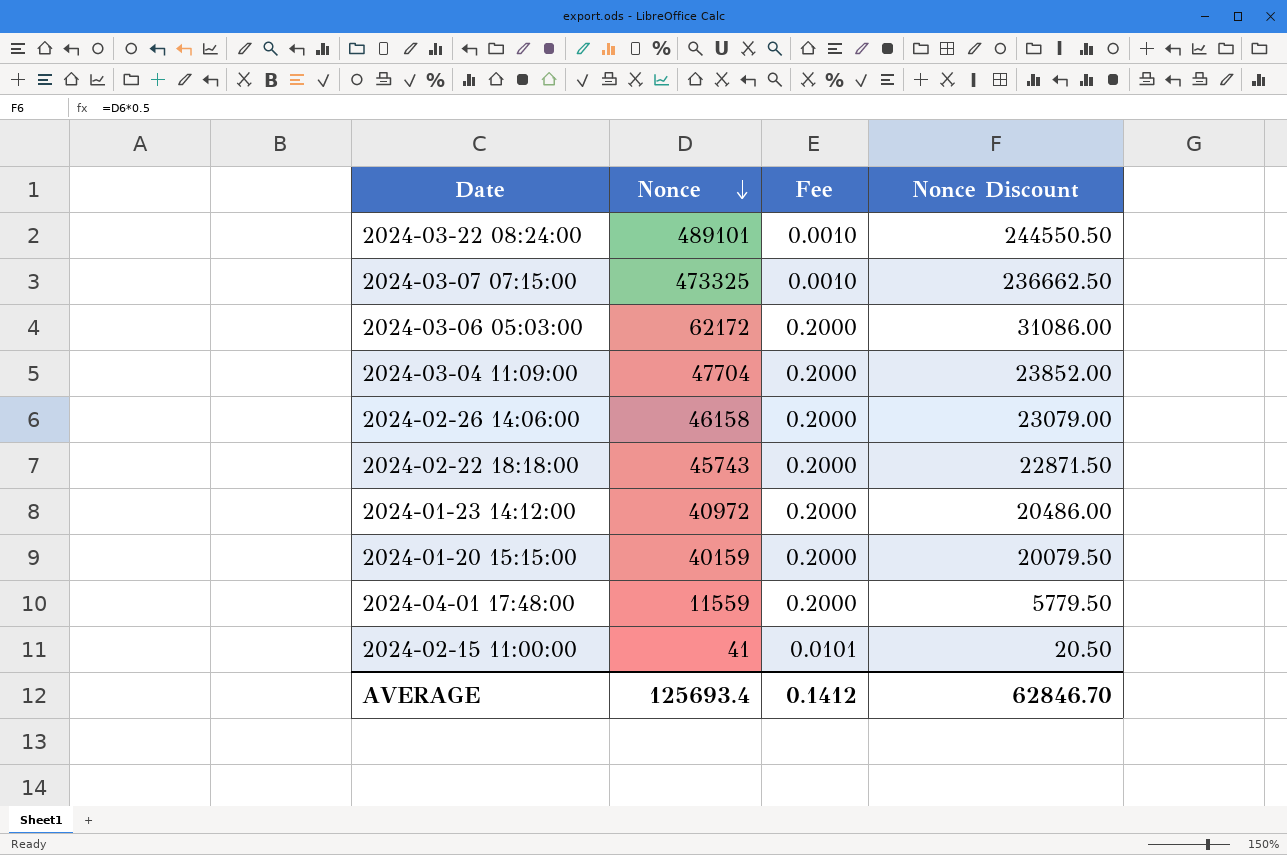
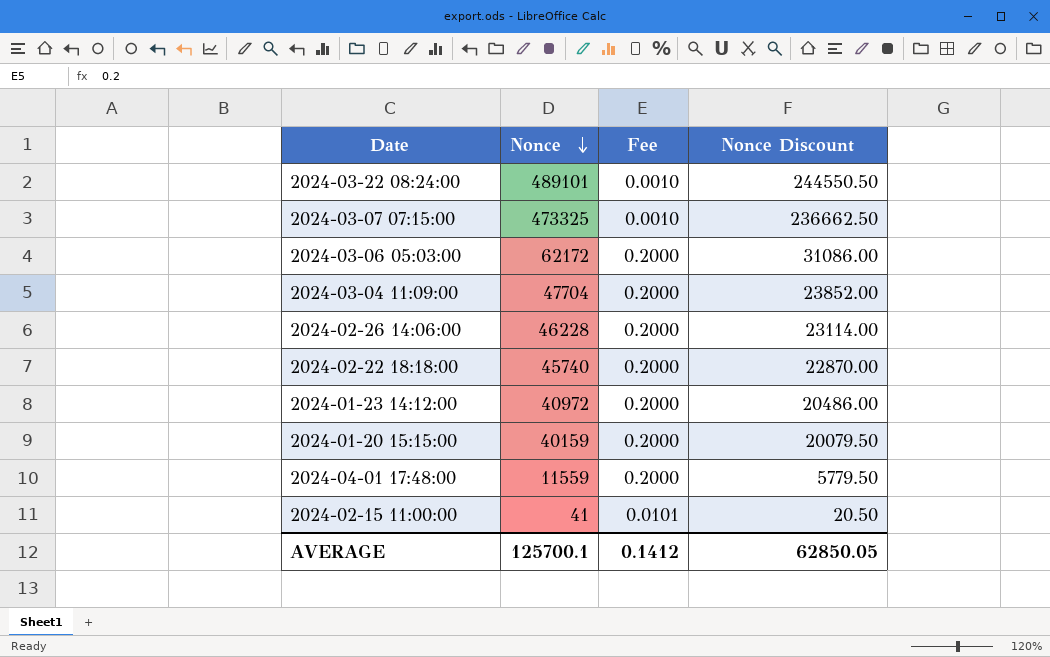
2024-02-26 14:06:00 | Nonce: 46158 -> 46228
2024-02-26 14:06:00 | Nonce Discount: 23079.00 -> 23114.00
2024-02-22 18:18:00 | Nonce: 45743 -> 45740
2024-02-22 18:18:00 | Nonce Discount: 22871.50 -> 22870.00
AVERAGE | Nonce: 125693.4 -> 125700.1
AVERAGE | Nonce Discount: 62846.70 -> 62850.05

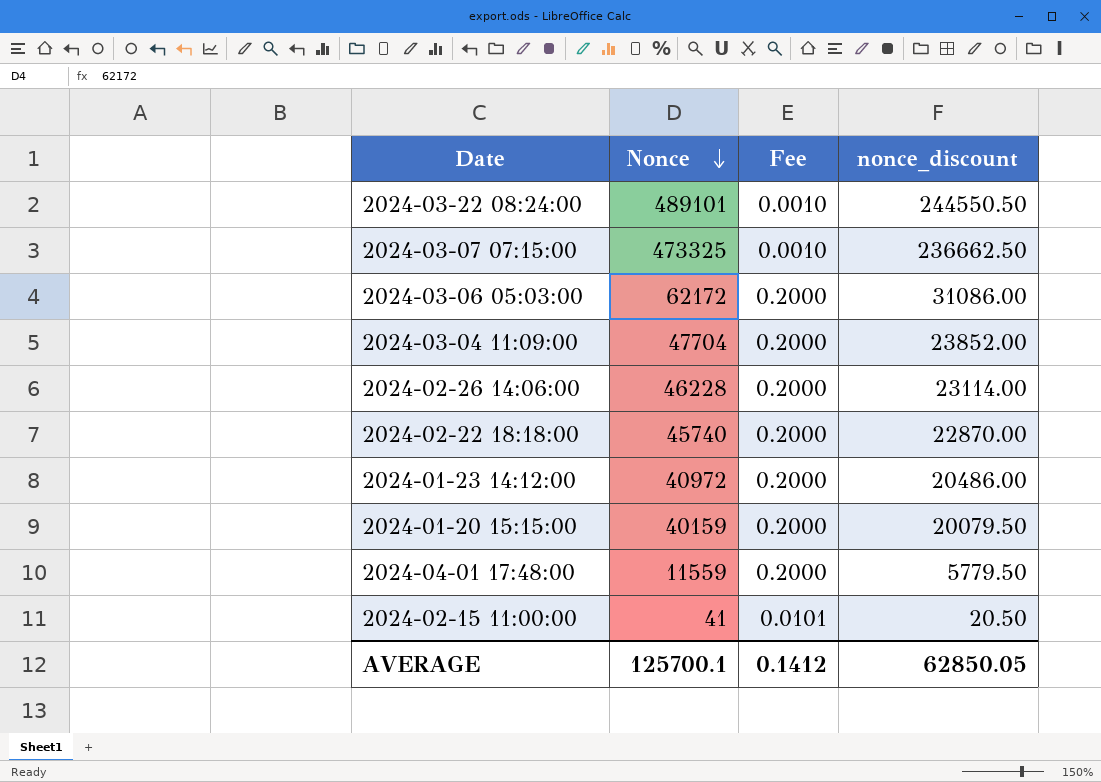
column name: Nonce Discount -> nonce_discount

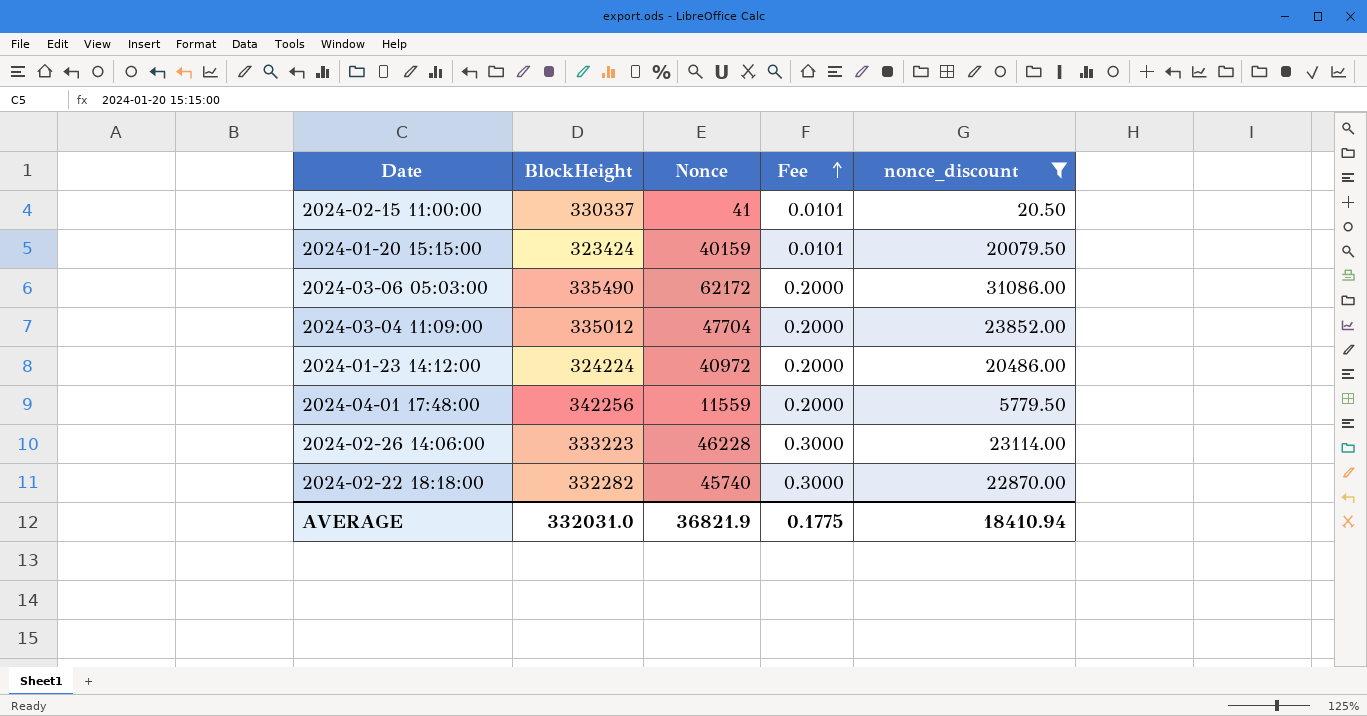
filter: none -> nonce_discount <= 31086.00
row order: Nonce descending -> Fee ascending
column BlockHeight | position: none -> 2
2024-01-20 15:15:00 | Fee: 0.2000 -> 0.0101
2024-02-26 14:06:00 | Fee: 0.2000 -> 0.3000
2024-02-22 18:18:00 | Fee: 0.2000 -> 0.3000
AVERAGE | Nonce: 125700.1 -> 36821.9
AVERAGE | Fee: 0.1412 -> 0.1775
AVERAGE | nonce_discount: 62850.05 -> 18410.94

